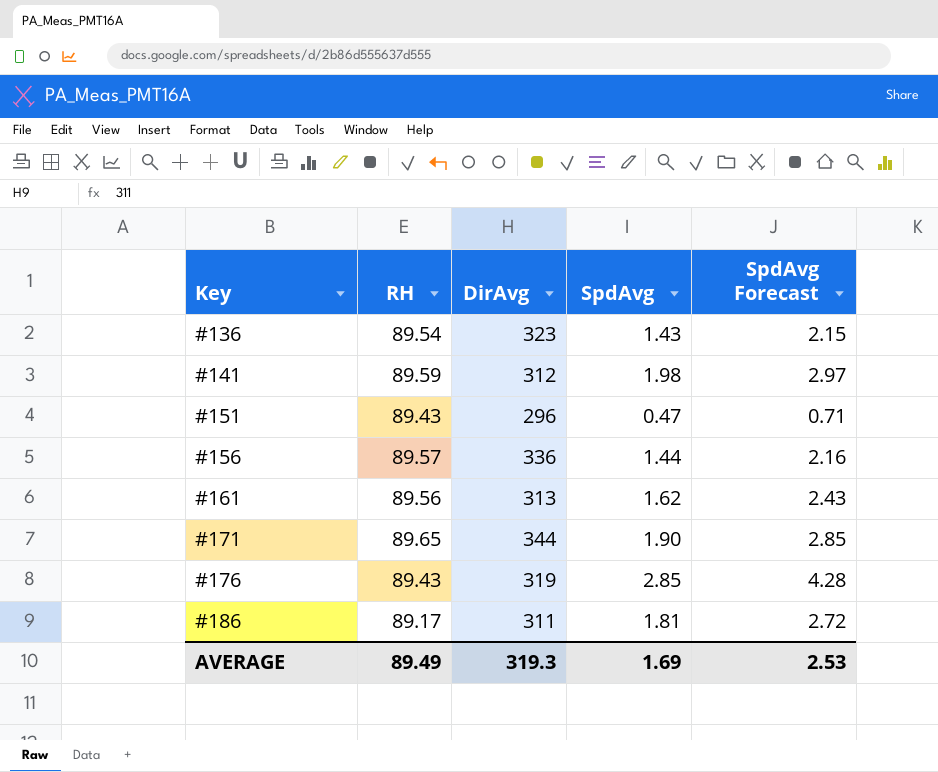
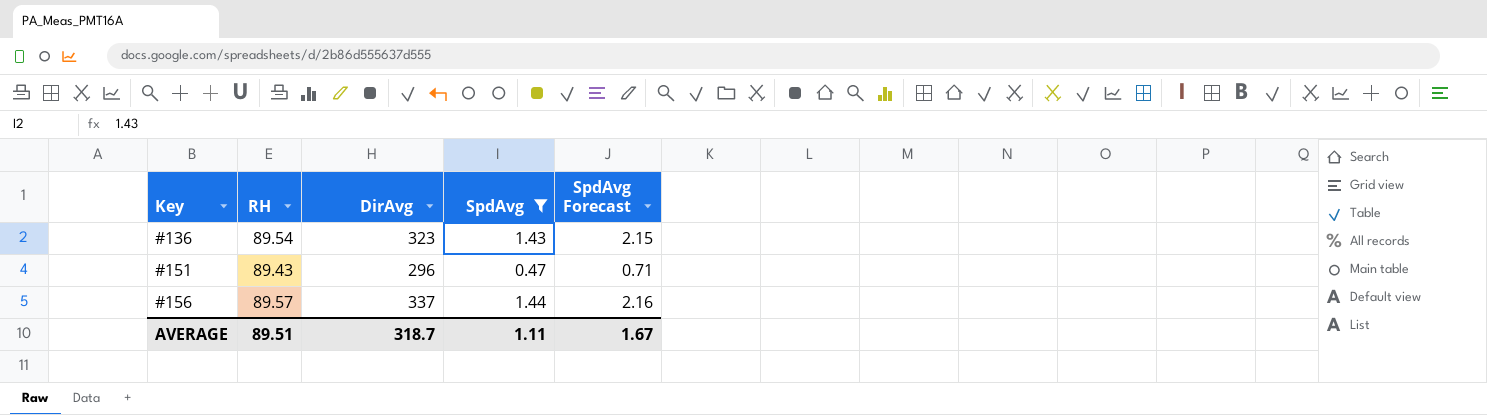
filter: none -> SpdAvg <= 1.44
#156 | DirAvg: 336 -> 337
AVERAGE | RH: 89.49 -> 89.51
AVERAGE | DirAvg: 319.3 -> 318.7
AVERAGE | SpdAvg: 1.69 -> 1.11
AVERAGE | SpdAvg Forecast: 2.53 -> 1.67

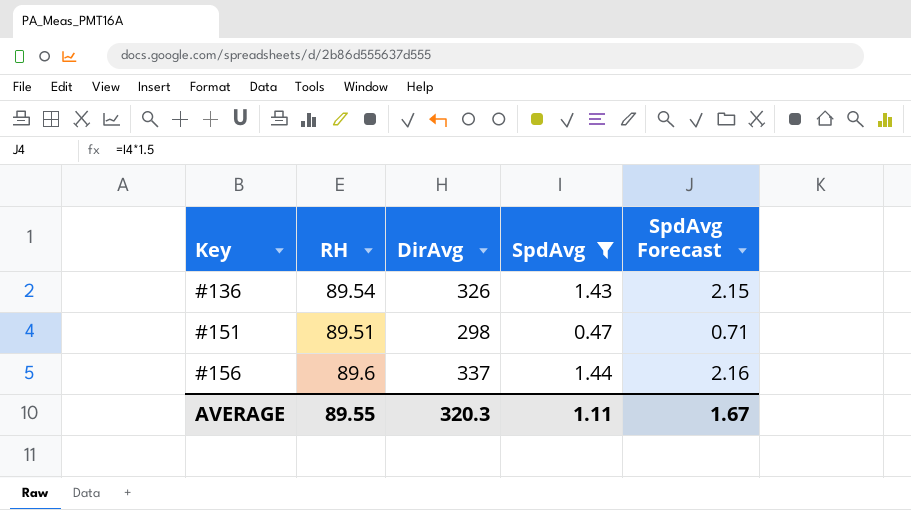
#136 | DirAvg: 323 -> 326
#151 | RH: 89.43 -> 89.51
#151 | DirAvg: 296 -> 298
#156 | RH: 89.57 -> 89.6
AVERAGE | RH: 89.51 -> 89.55
AVERAGE | DirAvg: 318.7 -> 320.3

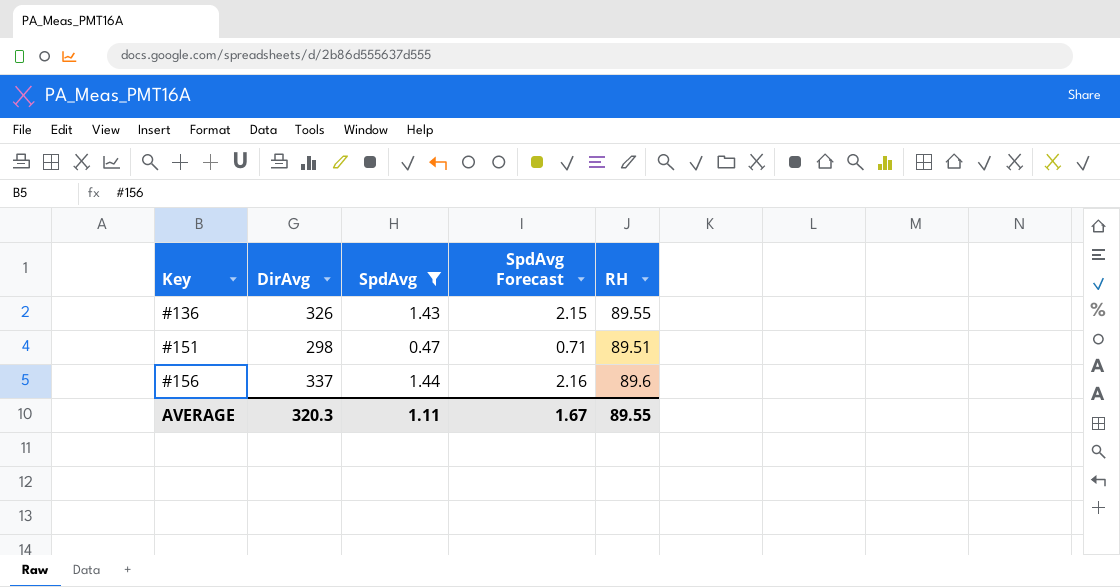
column RH | position: 2 -> 5
#136 | RH: 89.54 -> 89.55

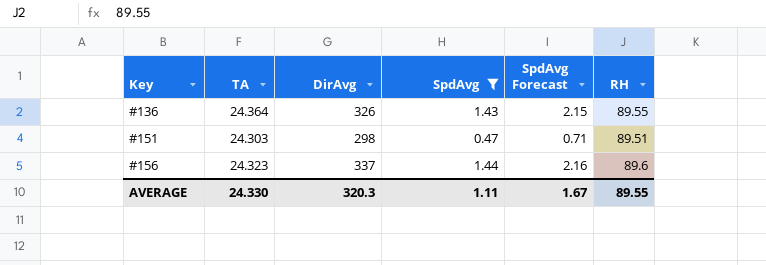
column TA | position: none -> 2

